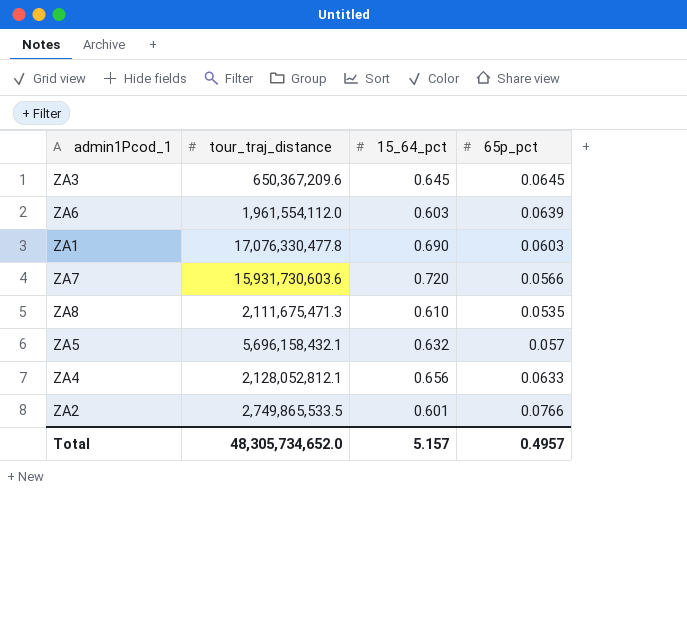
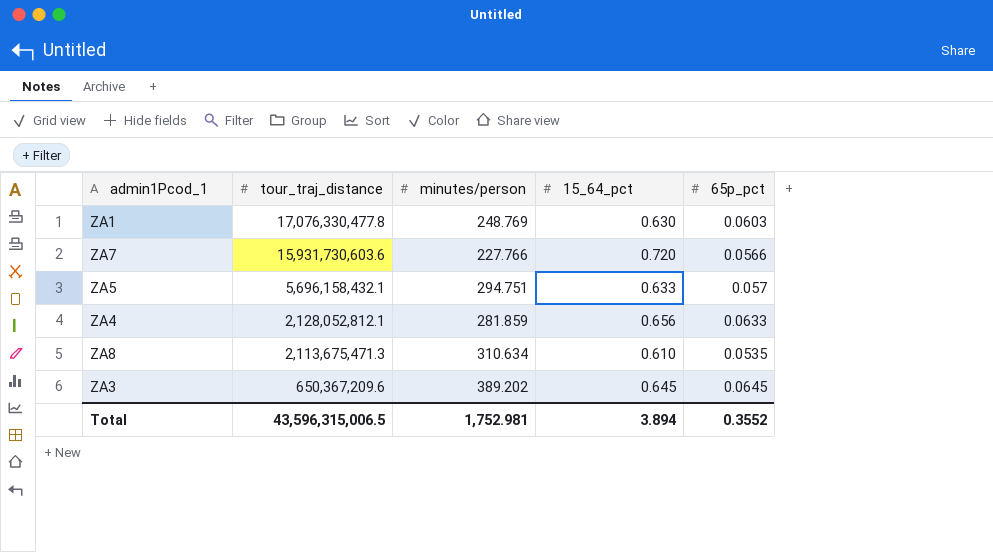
row order: none -> tour_traj_distance descending
column minutes/person | position: none -> 3
row ZA6: 1,961,554,112.0 | 0.603 | 0.0639 -> none
row ZA2: 2,749,865,533.5 | 0.601 | 0.0766 -> none
ZA1 | 15_64_pct: 0.690 -> 0.630
ZA5 | 15_64_pct: 0.632 -> 0.633
ZA8 | tour_traj_distance: 2,111,675,471.3 -> 2,113,675,471.3
Total | tour_traj_distance: 48,305,734,652.0 -> 43,596,315,006.5
Total | 15_64_pct: 5.157 -> 3.894
Total | 65p_pct: 0.4957 -> 0.3552

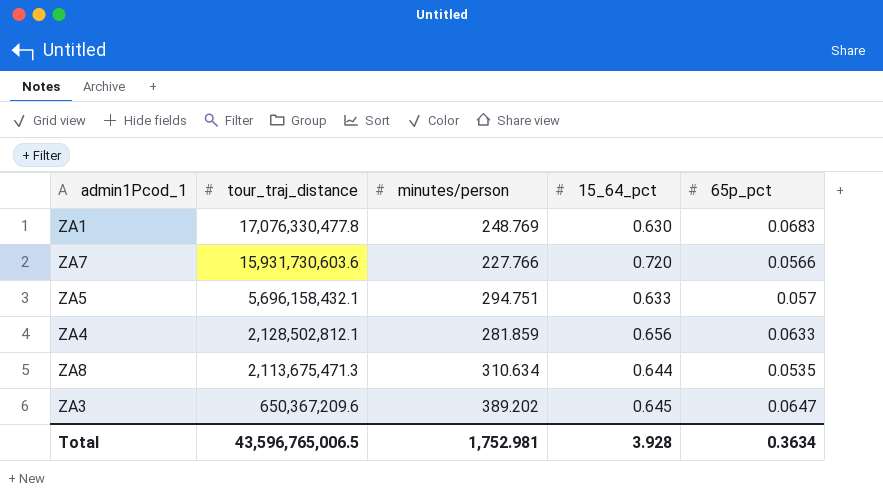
ZA1 | 65p_pct: 0.0603 -> 0.0683
ZA4 | tour_traj_distance: 2,128,052,812.1 -> 2,128,502,812.1
ZA8 | 15_64_pct: 0.610 -> 0.644
ZA3 | 65p_pct: 0.0645 -> 0.0647
Total | tour_traj_distance: 43,596,315,006.5 -> 43,596,765,006.5
Total | 15_64_pct: 3.894 -> 3.928
Total | 65p_pct: 0.3552 -> 0.3634

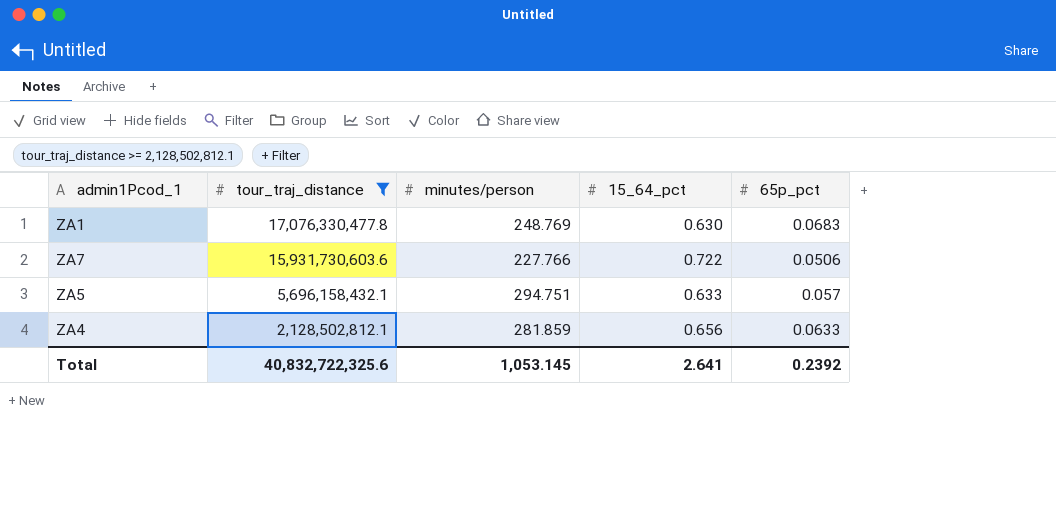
filter: none -> tour_traj_distance >= 2,128,502,812.1
ZA7 | 15_64_pct: 0.720 -> 0.722
ZA7 | 65p_pct: 0.0566 -> 0.0506
Total | tour_traj_distance: 43,596,765,006.5 -> 40,832,722,325.6
Total | minutes/person: 1,752.981 -> 1,053.145
Total | 15_64_pct: 3.928 -> 2.641
Total | 65p_pct: 0.3634 -> 0.2392

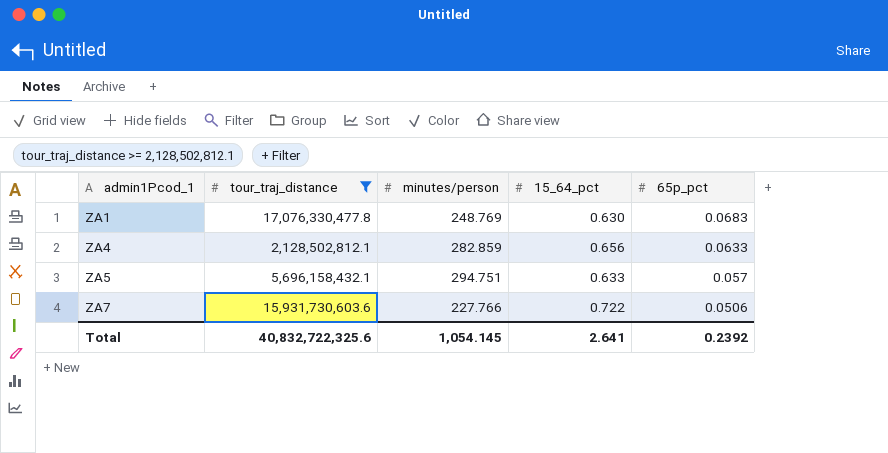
row order: tour_traj_distance descending -> admin1Pcod_1 ascending
ZA4 | minutes/person: 281.859 -> 282.859
Total | minutes/person: 1,053.145 -> 1,054.145

